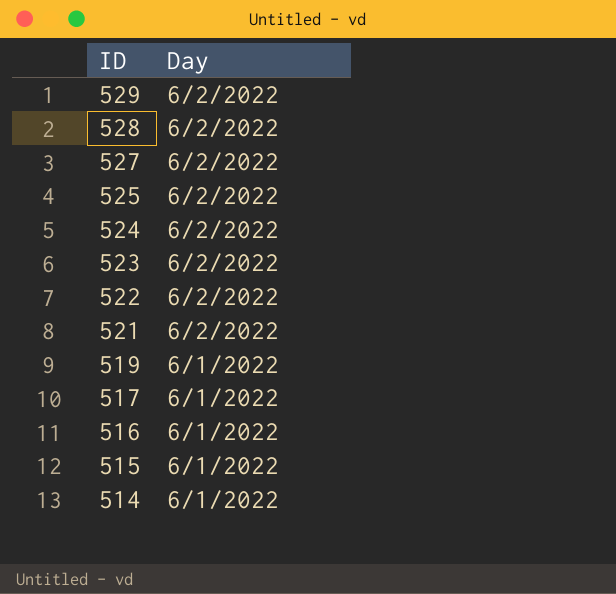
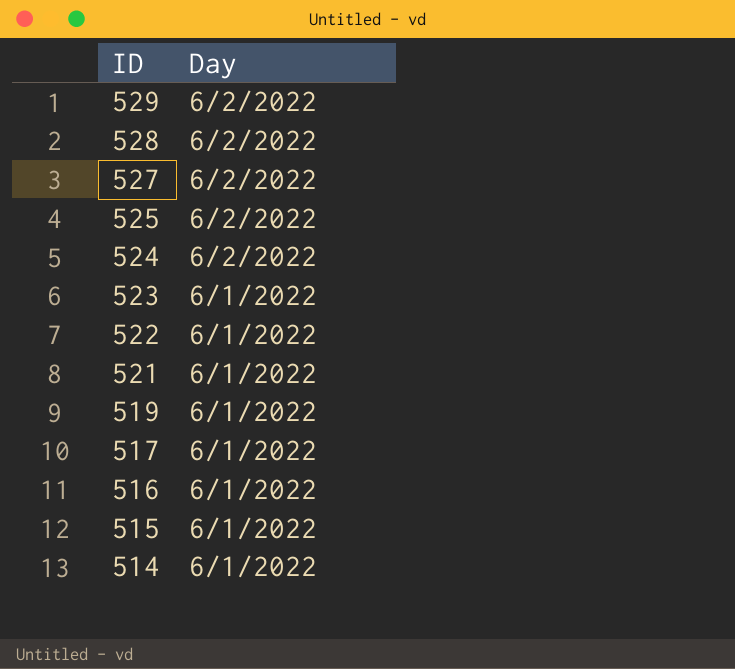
523 | Day: 6/2/2022 -> 6/1/2022
522 | Day: 6/2/2022 -> 6/1/2022
521 | Day: 6/2/2022 -> 6/1/2022

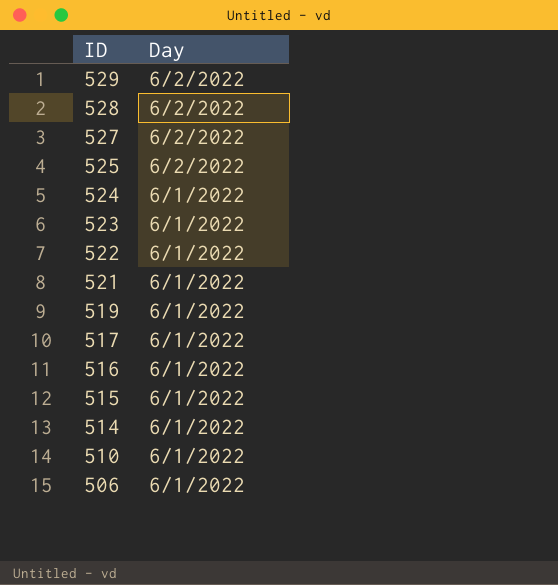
524 | Day: 6/2/2022 -> 6/1/2022
row 510: none -> 6/1/2022
row 506: none -> 6/1/2022

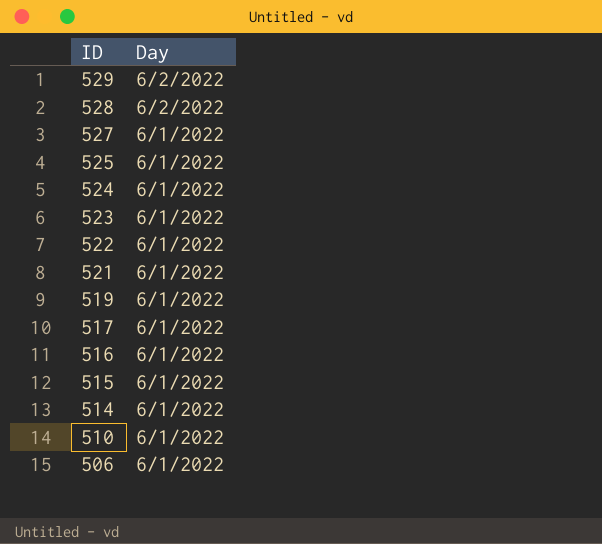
527 | Day: 6/2/2022 -> 6/1/2022
525 | Day: 6/2/2022 -> 6/1/2022

